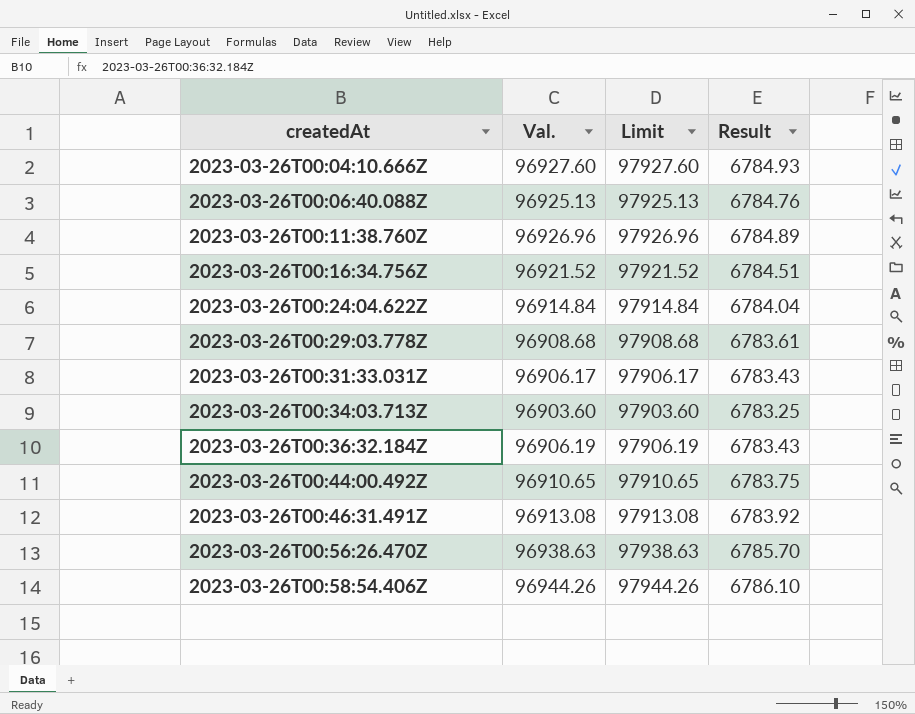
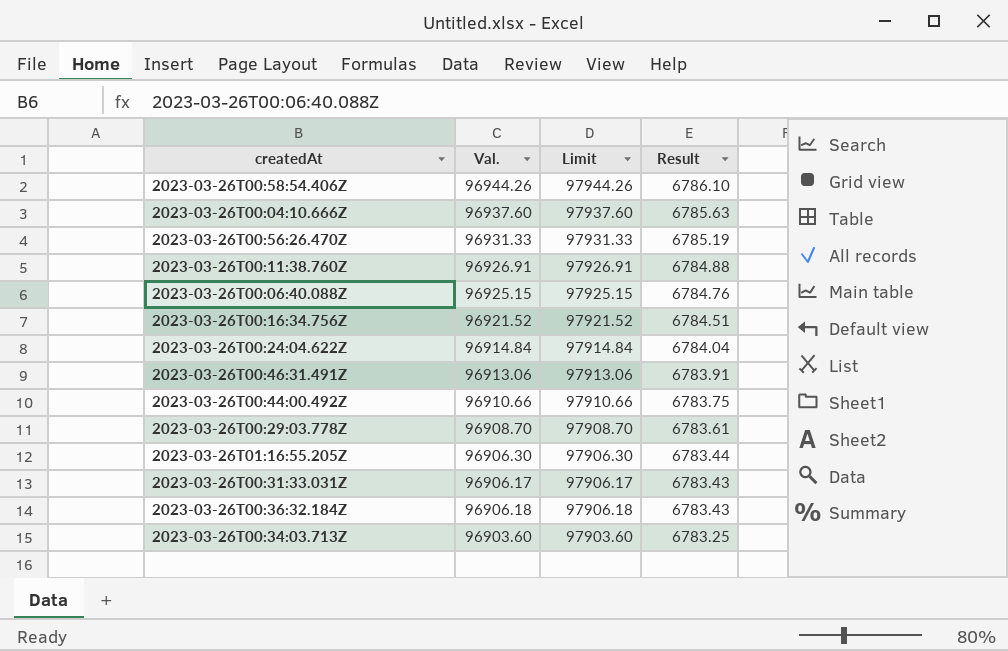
row order: createdAt ascending -> Result descending
2023-03-26T00:04:10.666Z | Val.: 96927.60 -> 96937.60
2023-03-26T00:04:10.666Z | Limit: 97927.60 -> 97937.60
2023-03-26T00:04:10.666Z | Result: 6784.93 -> 6785.63
2023-03-26T00:56:26.470Z | Val.: 96938.63 -> 96931.33
2023-03-26T00:56:26.470Z | Limit: 97938.63 -> 97931.33
2023-03-26T00:56:26.470Z | Result: 6785.70 -> 6785.19
2023-03-26T00:11:38.760Z | Val.: 96926.96 -> 96926.91
2023-03-26T00:11:38.760Z | Limit: 97926.96 -> 97926.91
2023-03-26T00:11:38.760Z | Result: 6784.89 -> 6784.88
2023-03-26T00:06:40.088Z | Val.: 96925.13 -> 96925.15
2023-03-26T00:06:40.088Z | Limit: 97925.13 -> 97925.15
2023-03-26T00:46:31.491Z | Val.: 96913.08 -> 96913.06
2023-03-26T00:46:31.491Z | Limit: 97913.08 -> 97913.06
2023-03-26T00:46:31.491Z | Result: 6783.92 -> 6783.91
2023-03-26T00:44:00.492Z | Val.: 96910.65 -> 96910.66
2023-03-26T00:44:00.492Z | Limit: 97910.65 -> 97910.66
2023-03-26T00:29:03.778Z | Val.: 96908.68 -> 96908.70
2023-03-26T00:29:03.778Z | Limit: 97908.68 -> 97908.70
row 2023-03-26T01:16:55.205Z: none -> 96906.30 | 97906.30 | 6783.44
2023-03-26T00:36:32.184Z | Val.: 96906.19 -> 96906.18
2023-03-26T00:36:32.184Z | Limit: 97906.19 -> 97906.18

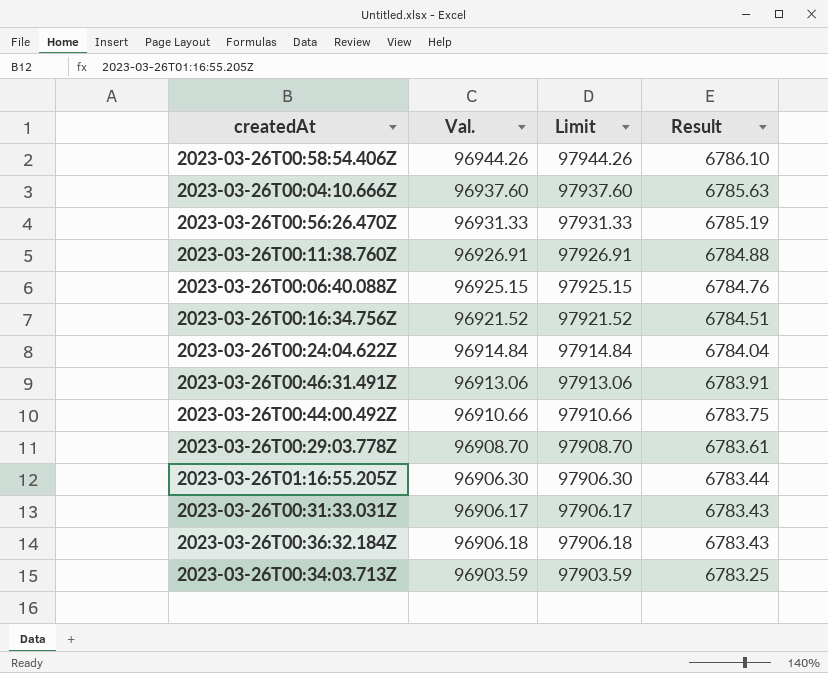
2023-03-26T00:34:03.713Z | Val.: 96903.60 -> 96903.59
2023-03-26T00:34:03.713Z | Limit: 97903.60 -> 97903.59

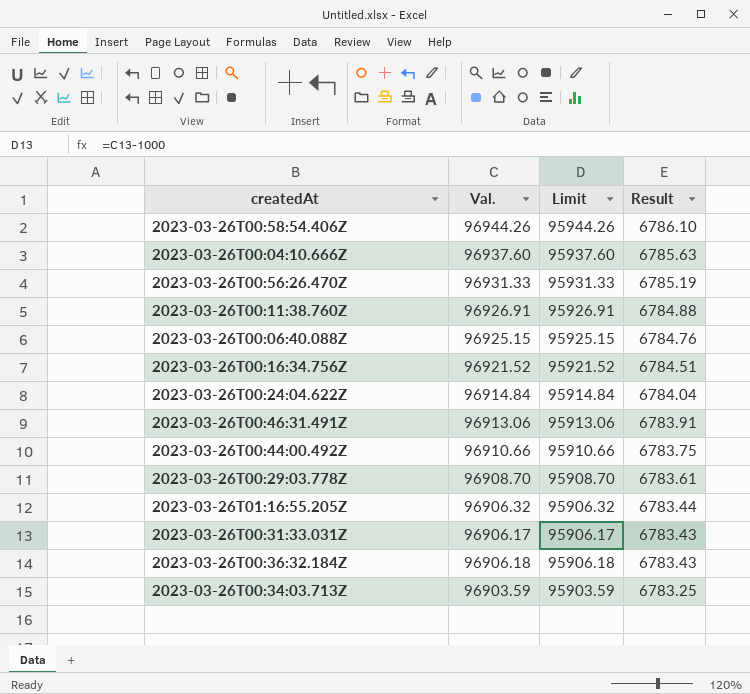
column Limit | formula: [Val.] + 1000 -> [Val.] - 1000
2023-03-26T01:16:55.205Z | Val.: 96906.30 -> 96906.32

